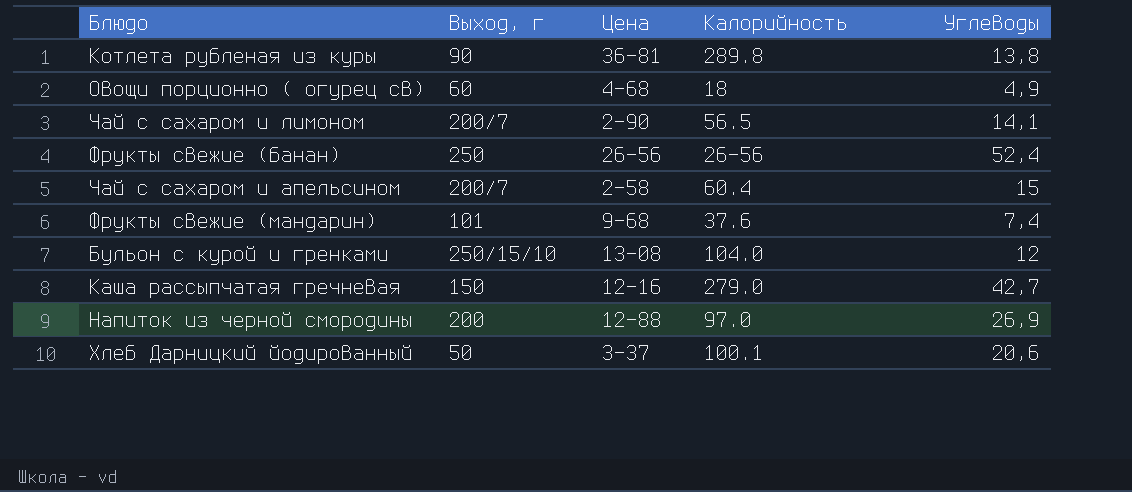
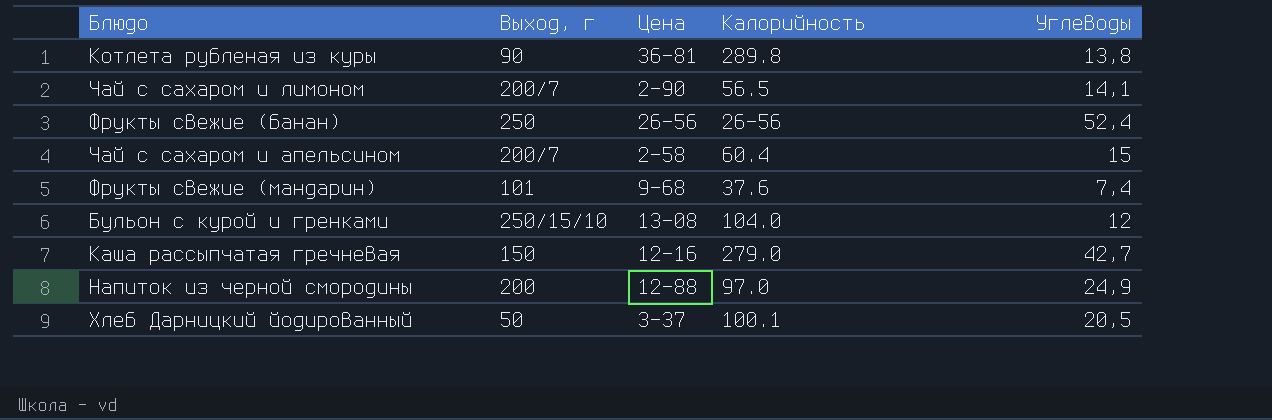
row Овощи порционно ( огурец св): 60 | 4-68 | 18 | 4,9 -> none
Напиток из черной смородины | Углеводы: 26,9 -> 24,9
Хлеб Дарницкий йодированный | Углеводы: 20,6 -> 20,5

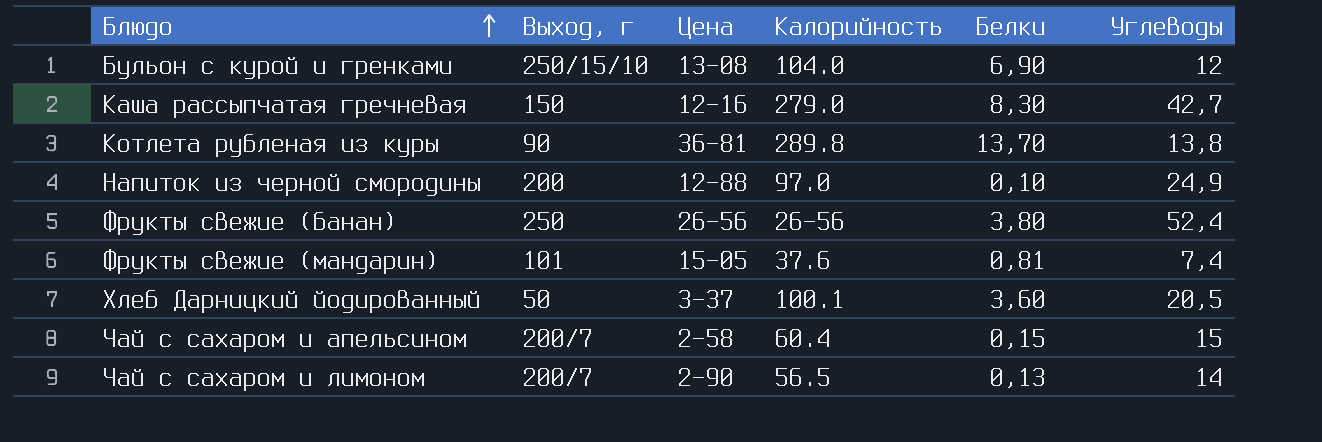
row order: none -> Блюдо ascending
column Белки | position: none -> 5
Фрукты свежие (мандарин) | Цена: 9-68 -> 15-05
Чай с сахаром и лимоном | Углеводы: 14,1 -> 14

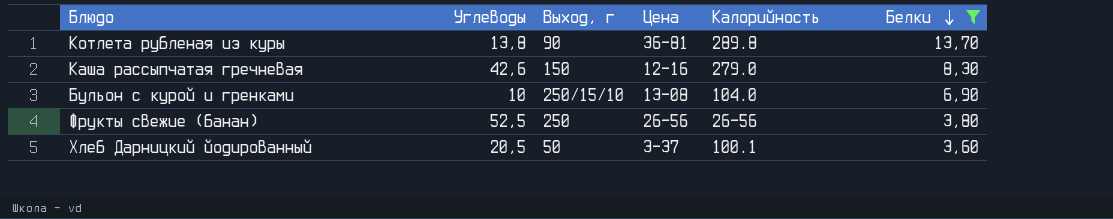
filter: none -> Белки >= 3,60
row order: Блюдо ascending -> Белки descending
column Углеводы | position: 6 -> 2
Каша рассыпчатая гречневая | Углеводы: 42,7 -> 42,6
Бульон с курой и гренками | Углеводы: 12 -> 10
Фрукты свежие (банан) | Углеводы: 52,4 -> 52,5

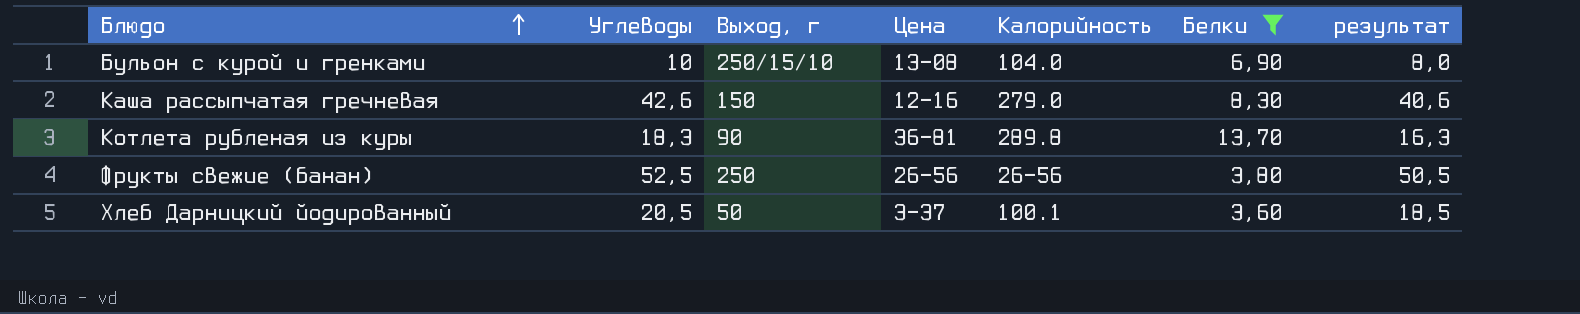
row order: Белки descending -> Блюдо ascending
column результат | formula: none -> [Углеводы] - 2
Котлета рубленая из куры | Углеводы: 13,8 -> 18,3

